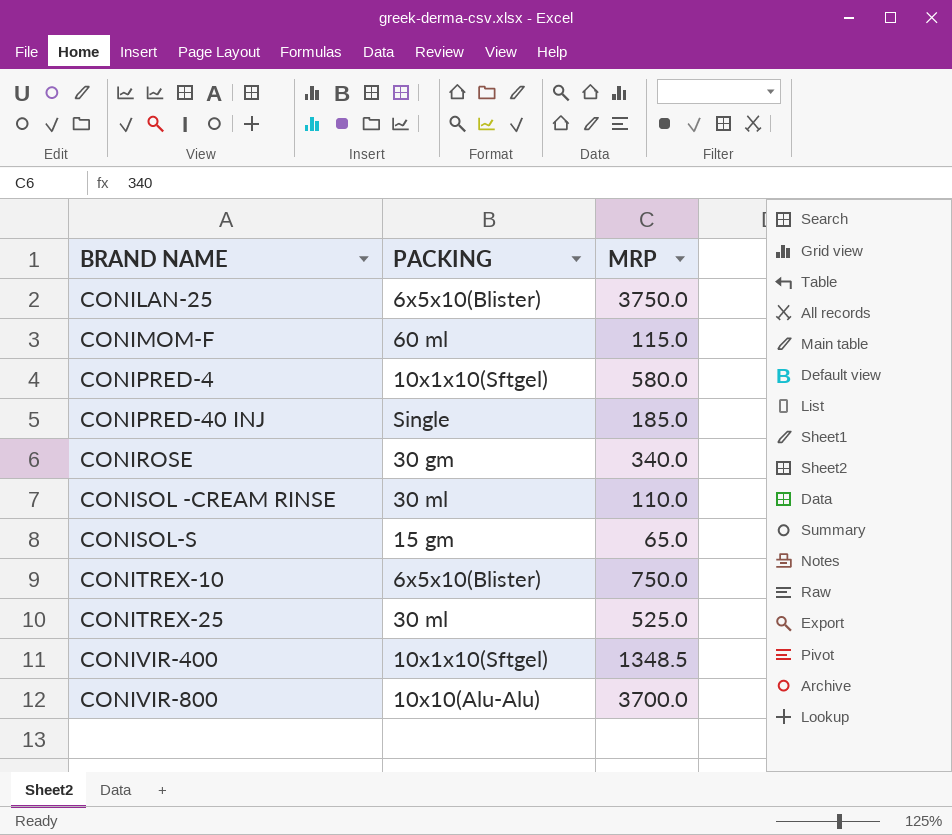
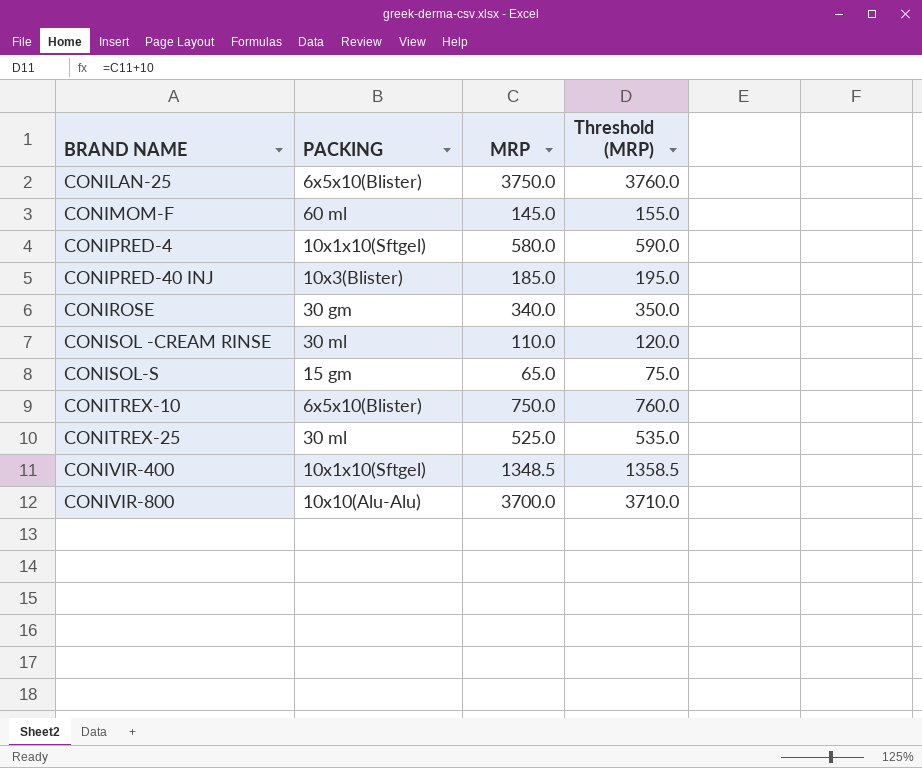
column Threshold (MRP) | formula: none -> [MRP] + 10
CONIMOM-F | MRP: 115.0 -> 145.0
CONIPRED-40 INJ | PACKING: Single -> 10x3(Blister)

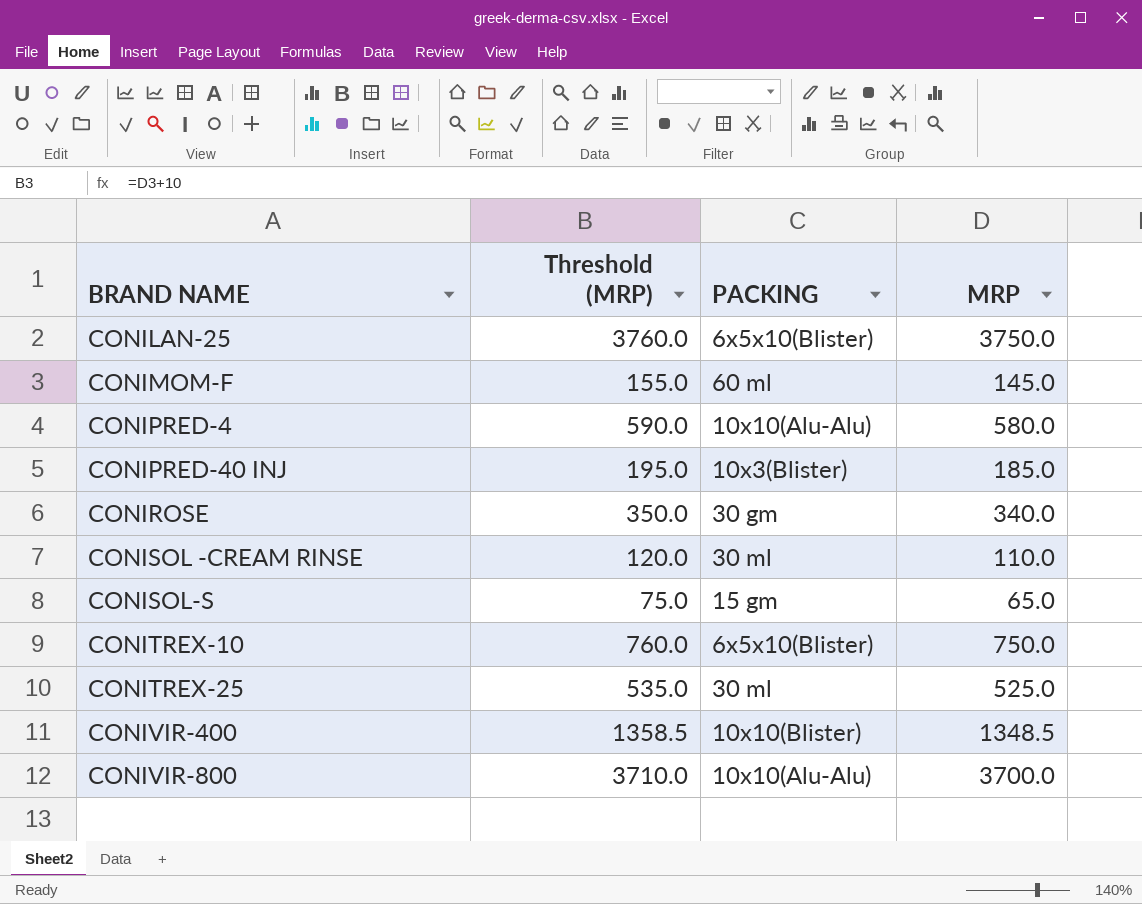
column Threshold (MRP) | position: 4 -> 2
CONIPRED-4 | PACKING: 10x1x10(Sftgel) -> 10x10(Alu-Alu)
CONIVIR-400 | PACKING: 10x1x10(Sftgel) -> 10x10(Blister)

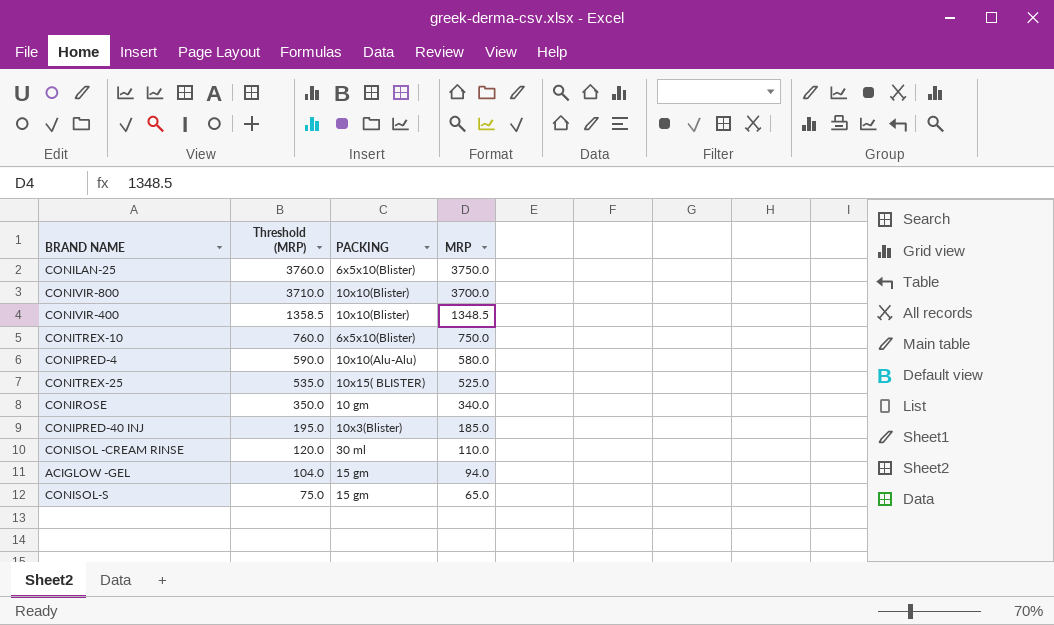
row order: BRAND NAME ascending -> Threshold (MRP) descending
row CONIMOM-F: 155.0 | 60 ml | 145.0 -> none
CONIVIR-800 | PACKING: 10x10(Alu-Alu) -> 10x10(Blister)
CONITREX-25 | PACKING: 30 ml -> 10x15( BLISTER)
CONIROSE | PACKING: 30 gm -> 10 gm
row ACIGLOW -GEL: none -> 104.0 | 15 gm | 94.0

